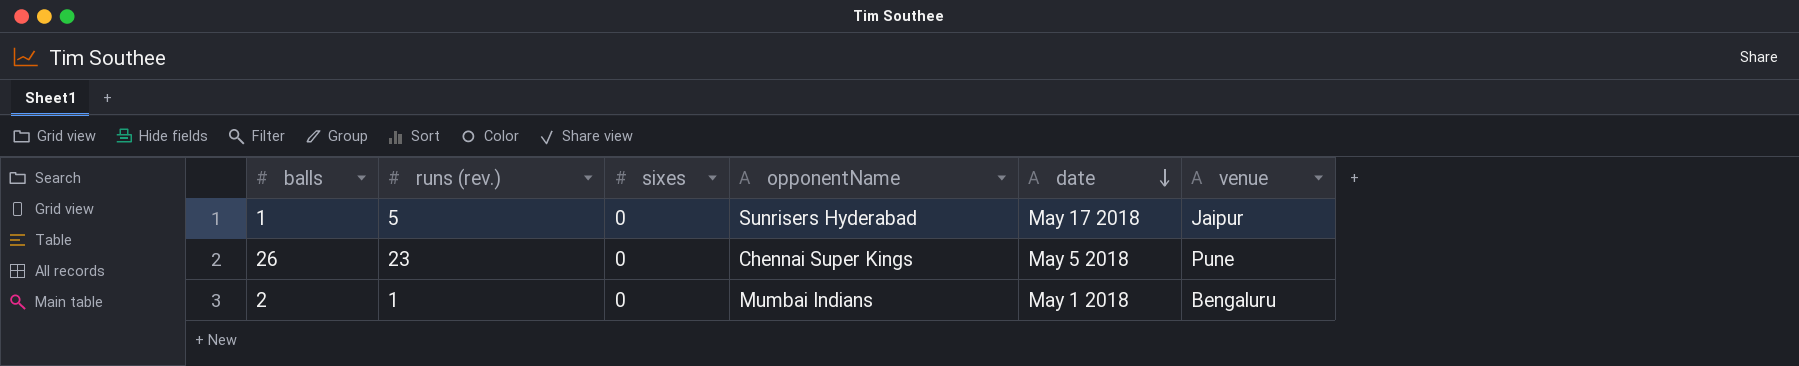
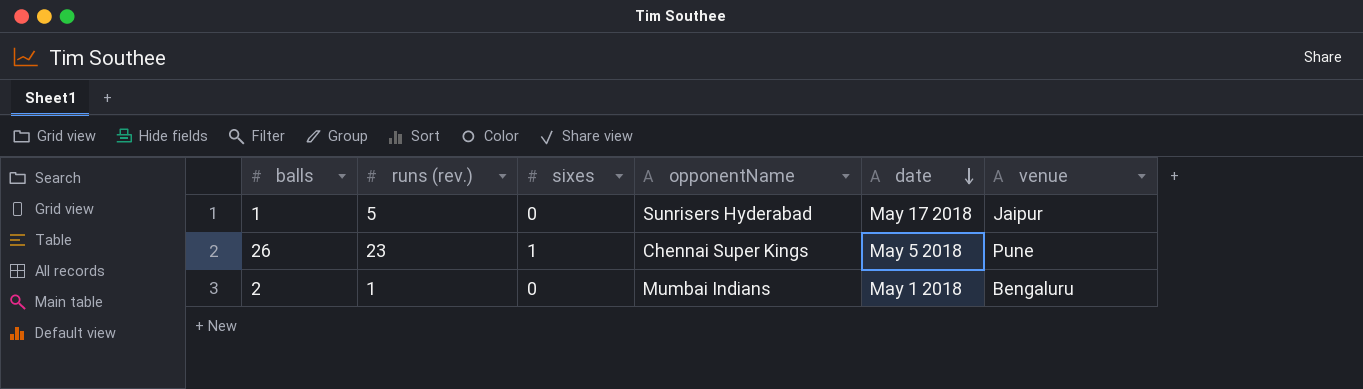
26 | sixes: 0 -> 1

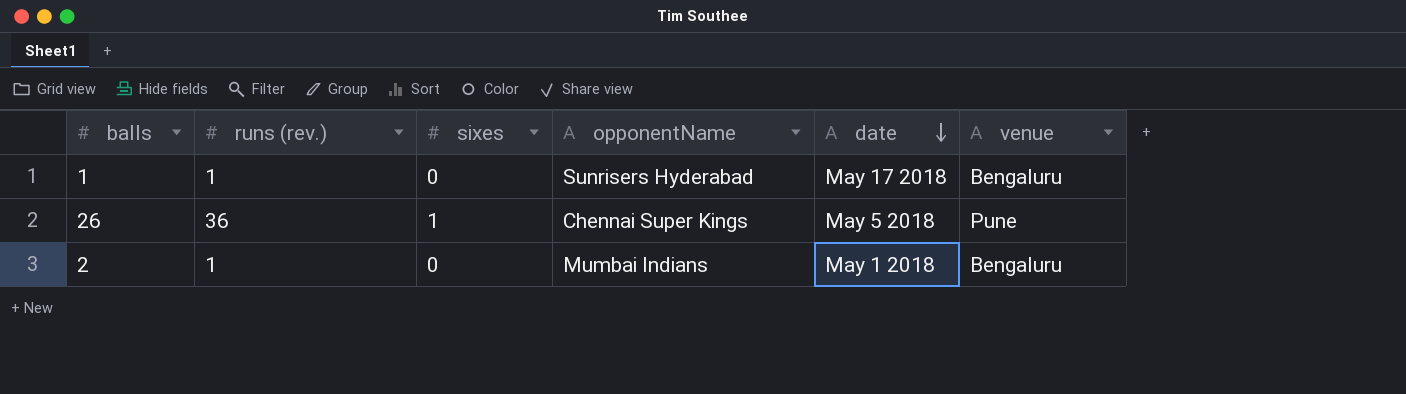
1 | runs (rev.): 5 -> 1
1 | venue: Jaipur -> Bengaluru
26 | runs (rev.): 23 -> 36

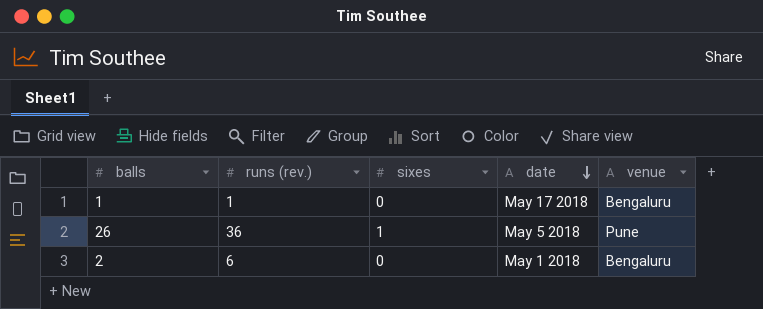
column opponentName | position: 4 -> none
2 | runs (rev.): 1 -> 6

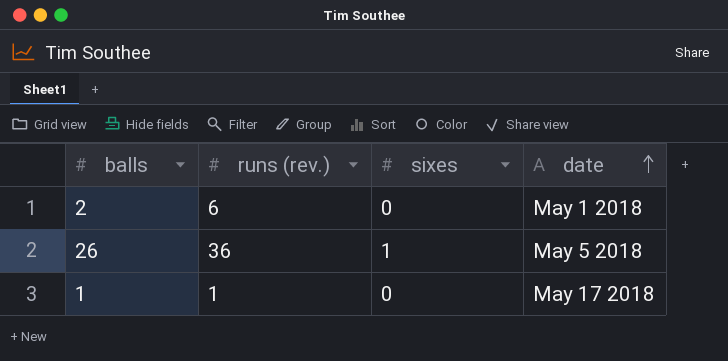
row order: date descending -> date ascending
column venue | position: 5 -> none

